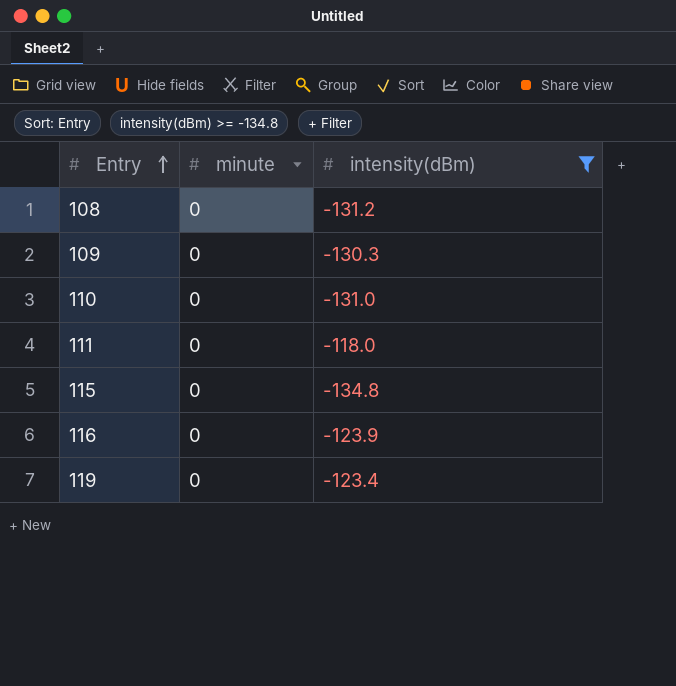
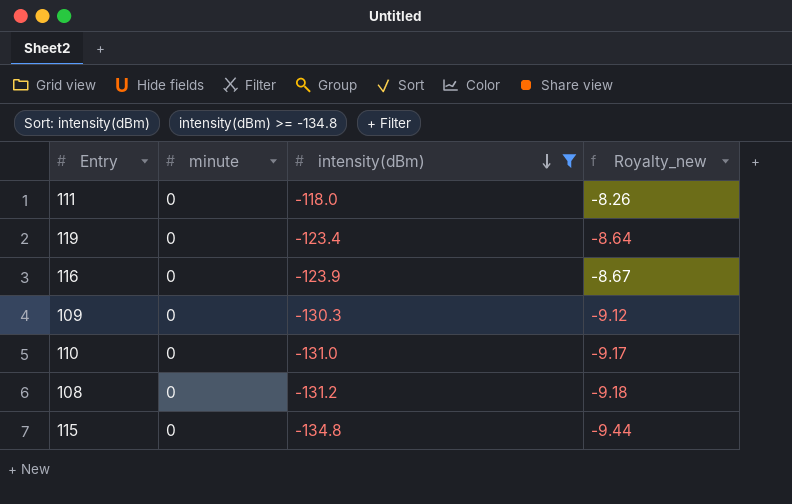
row order: Entry ascending -> intensity(dBm) descending
column Royalty_new | formula: none -> [intensity(dBm)] * 0.07

